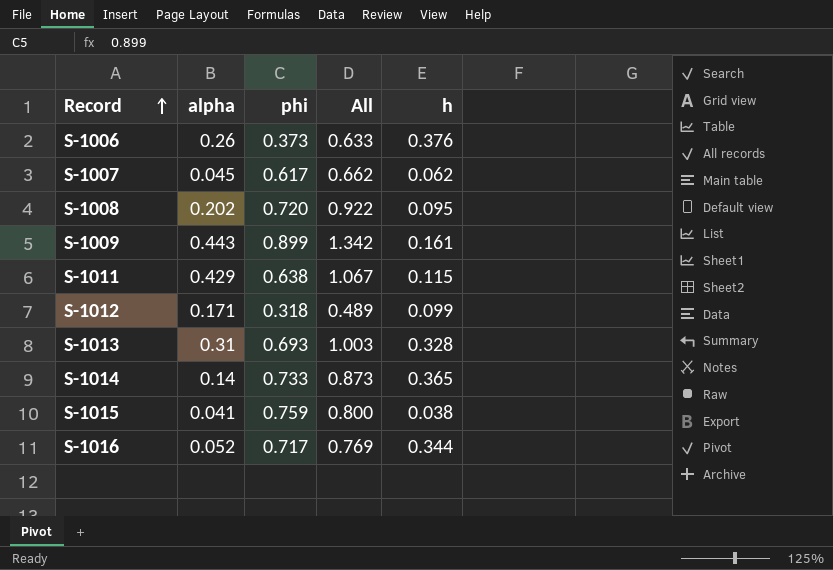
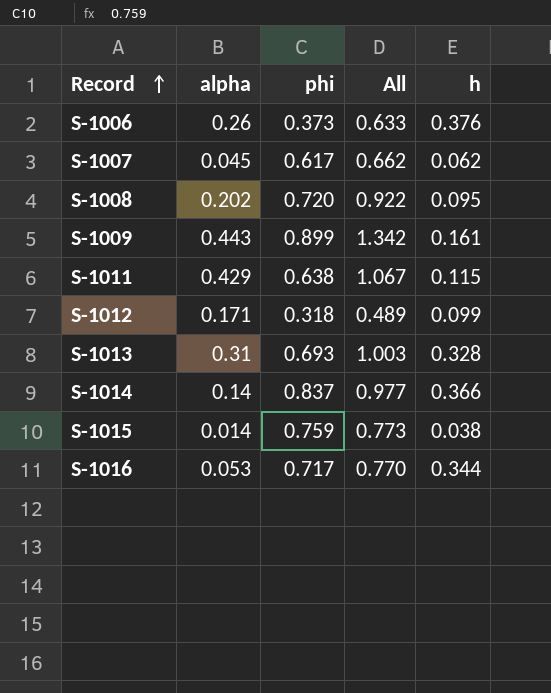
S-1014 | phi: 0.733 -> 0.837
S-1014 | All: 0.873 -> 0.977
S-1014 | h: 0.365 -> 0.366
S-1015 | alpha: 0.041 -> 0.014
S-1015 | All: 0.800 -> 0.773
S-1016 | alpha: 0.052 -> 0.053
S-1016 | All: 0.769 -> 0.770

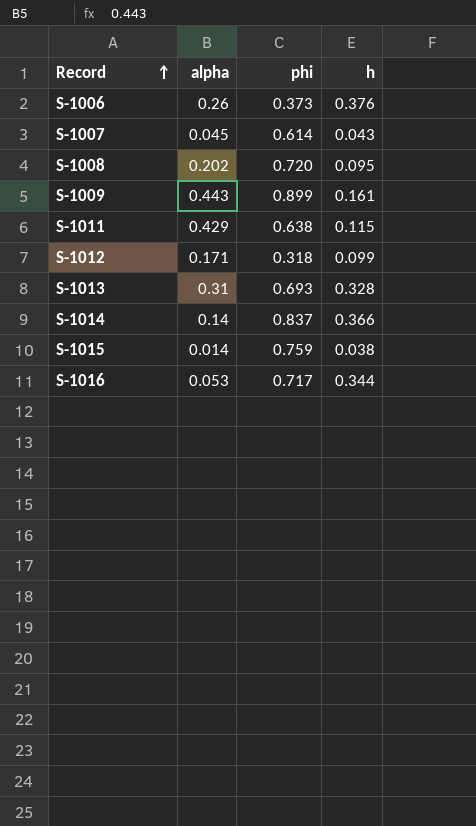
column All | formula: [alpha] + [phi] -> none
S-1007 | phi: 0.617 -> 0.614
S-1007 | h: 0.062 -> 0.043

